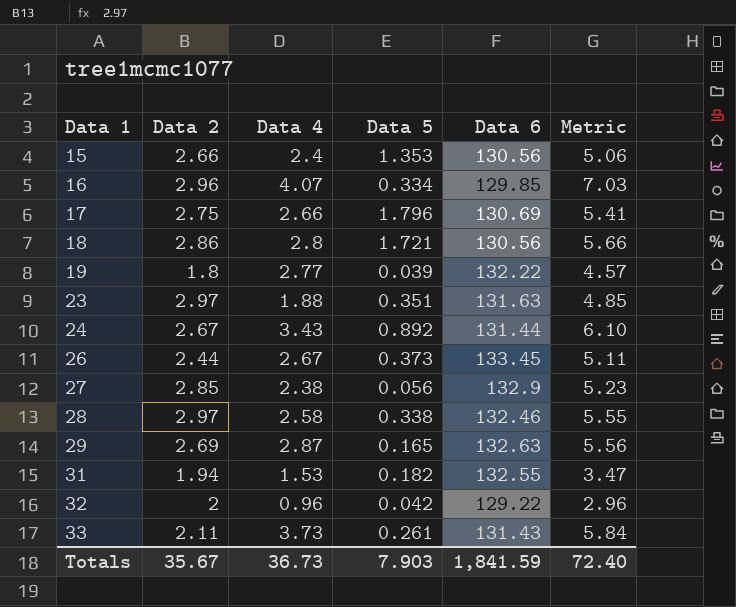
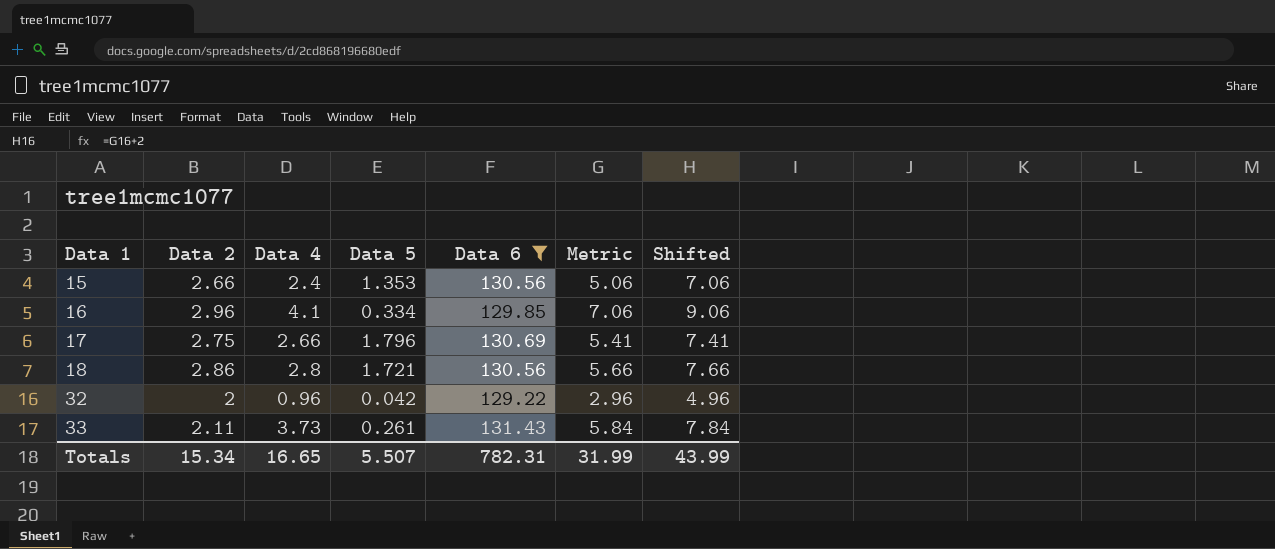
filter: none -> Data 6 <= 131.43
column Shifted | formula: none -> [Metric] + 2
16 | Data 4: 4.07 -> 4.1
16 | Metric: 7.03 -> 7.06
Totals | Data 2: 35.67 -> 15.34
Totals | Data 4: 36.73 -> 16.65
Totals | Data 5: 7.903 -> 5.507
Totals | Data 6: 1,841.59 -> 782.31
Totals | Metric: 72.40 -> 31.99

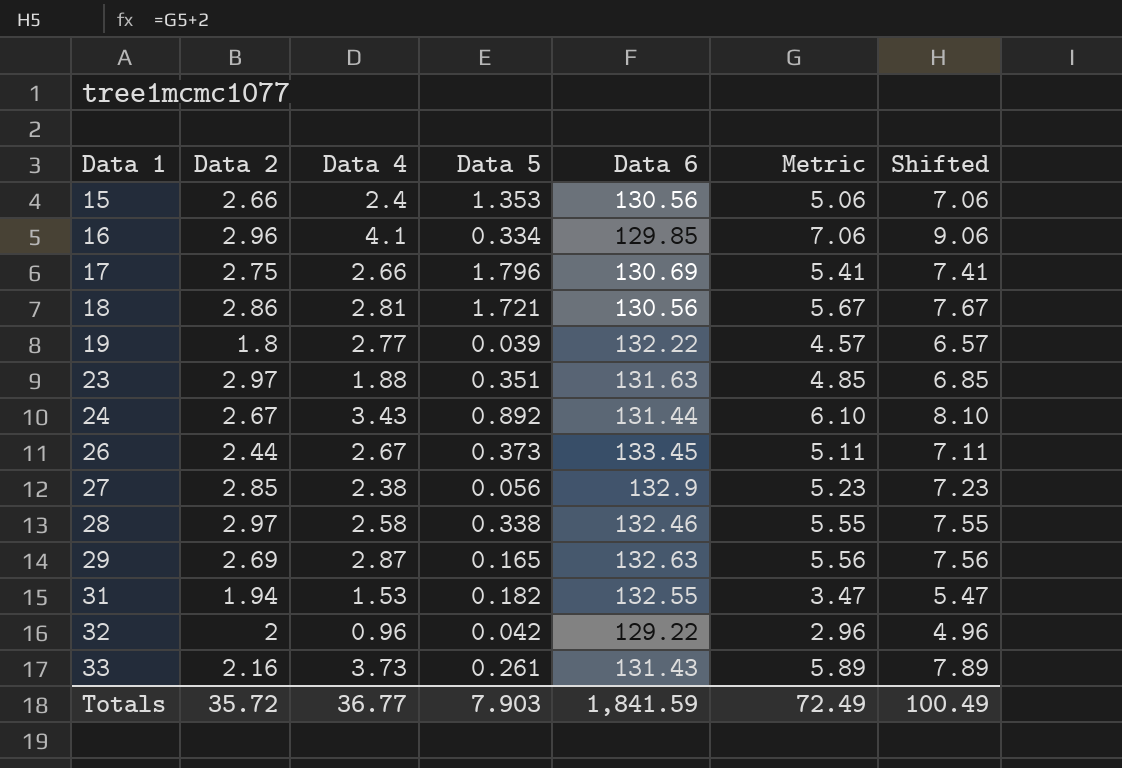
filter: Data 6 <= 131.43 -> none
18 | Data 4: 2.8 -> 2.81
18 | Metric: 5.66 -> 5.67
18 | Shifted: 7.66 -> 7.67
33 | Data 2: 2.11 -> 2.16
33 | Metric: 5.84 -> 5.89
33 | Shifted: 7.84 -> 7.89
Totals | Data 2: 15.34 -> 35.72
Totals | Data 4: 16.65 -> 36.77
Totals | Data 5: 5.507 -> 7.903
Totals | Data 6: 782.31 -> 1,841.59
Totals | Metric: 31.99 -> 72.49
Totals | Shifted: 43.99 -> 100.49

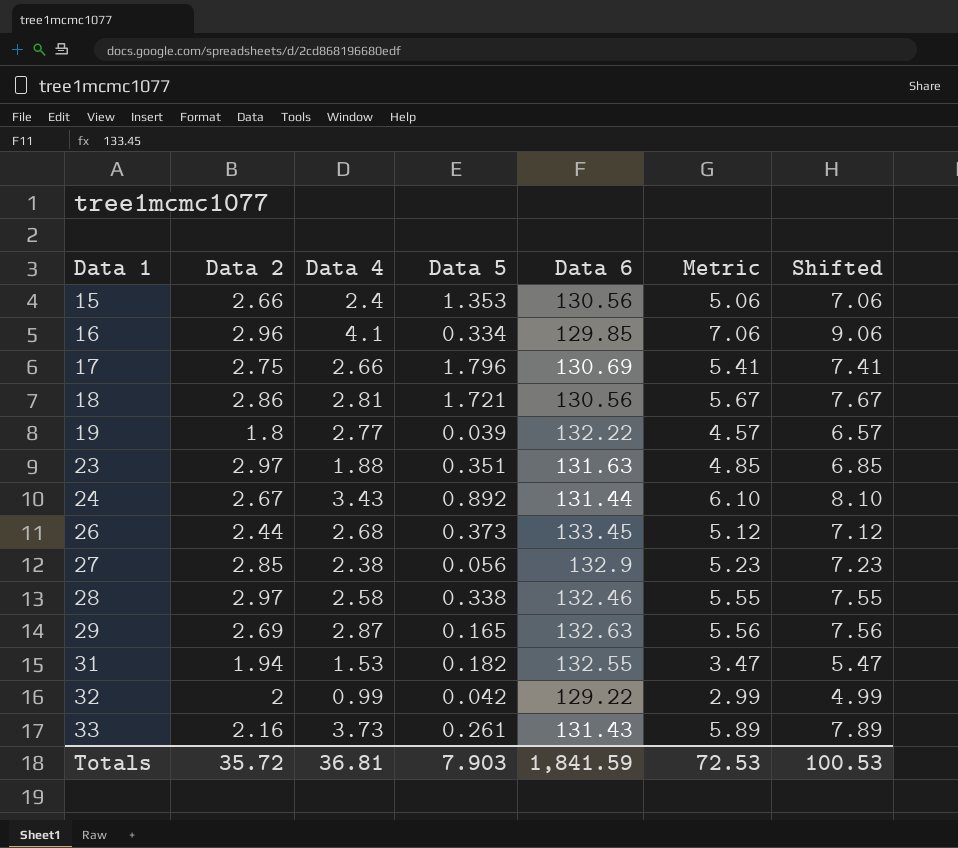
26 | Data 4: 2.67 -> 2.68
26 | Metric: 5.11 -> 5.12
26 | Shifted: 7.11 -> 7.12
32 | Data 4: 0.96 -> 0.99
32 | Metric: 2.96 -> 2.99
32 | Shifted: 4.96 -> 4.99
Totals | Data 4: 36.77 -> 36.81
Totals | Metric: 72.49 -> 72.53
Totals | Shifted: 100.49 -> 100.53

